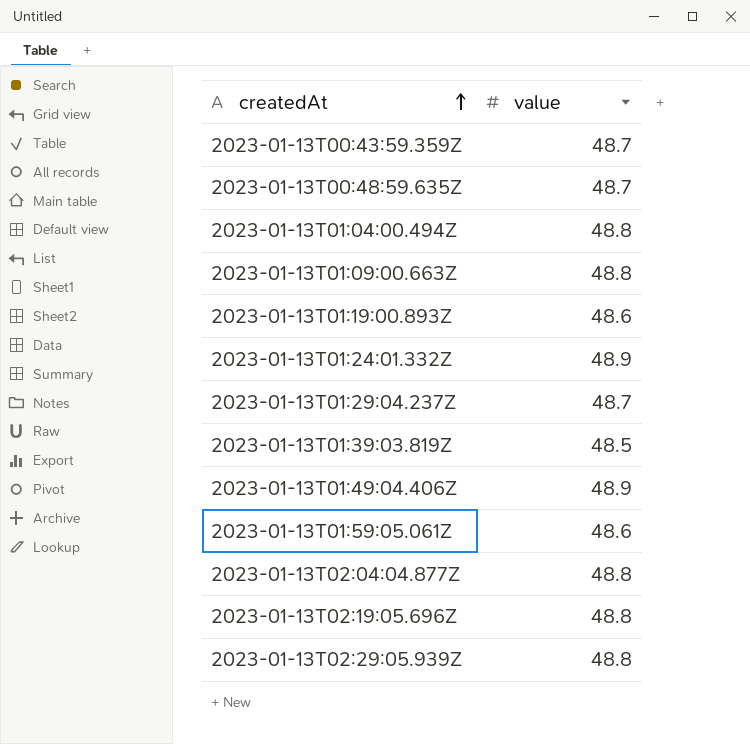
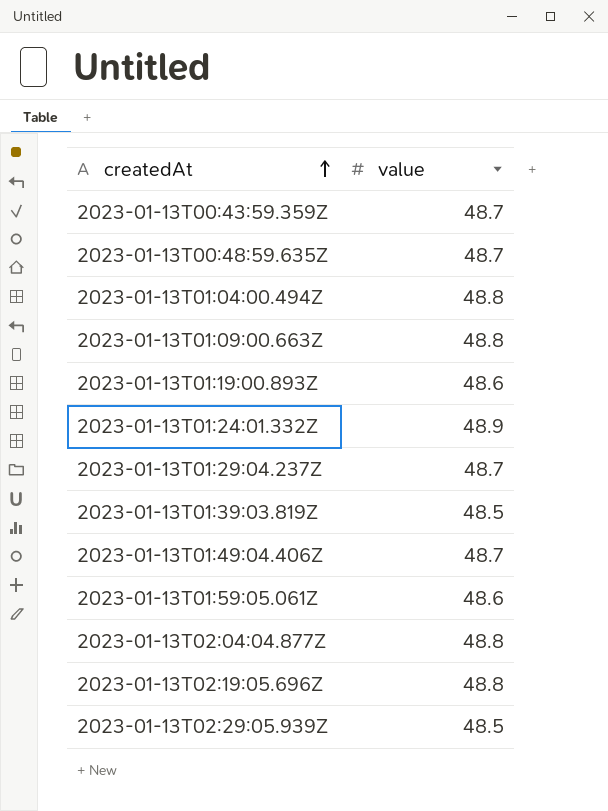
2023-01-13T01:49:04.406Z | value: 48.9 -> 48.7
2023-01-13T02:29:05.939Z | value: 48.8 -> 48.5

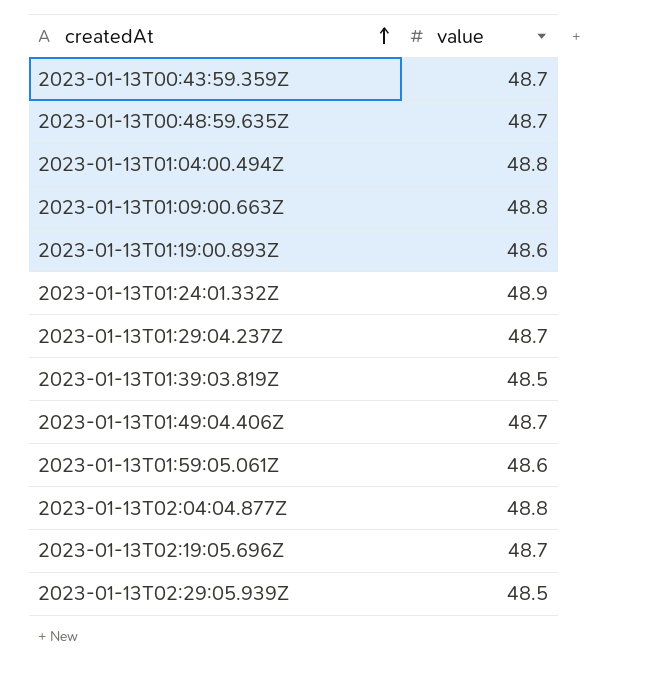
2023-01-13T02:19:05.696Z | value: 48.8 -> 48.7

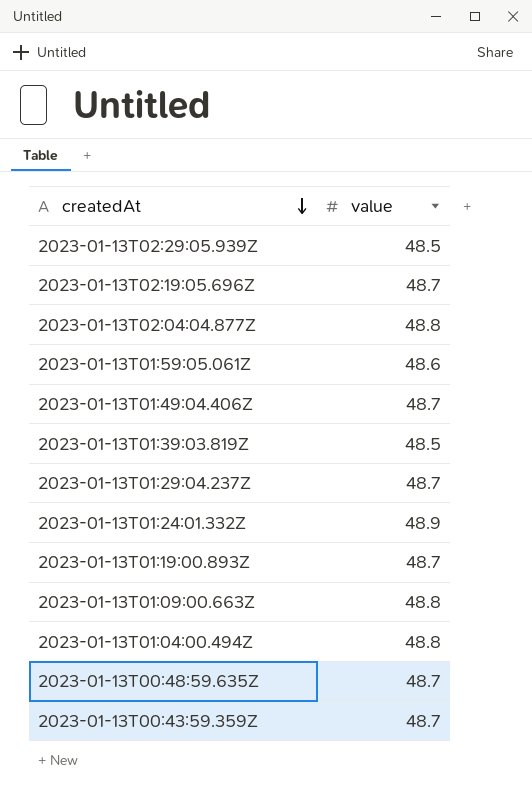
row order: createdAt ascending -> createdAt descending
2023-01-13T01:19:00.893Z | value: 48.6 -> 48.7

